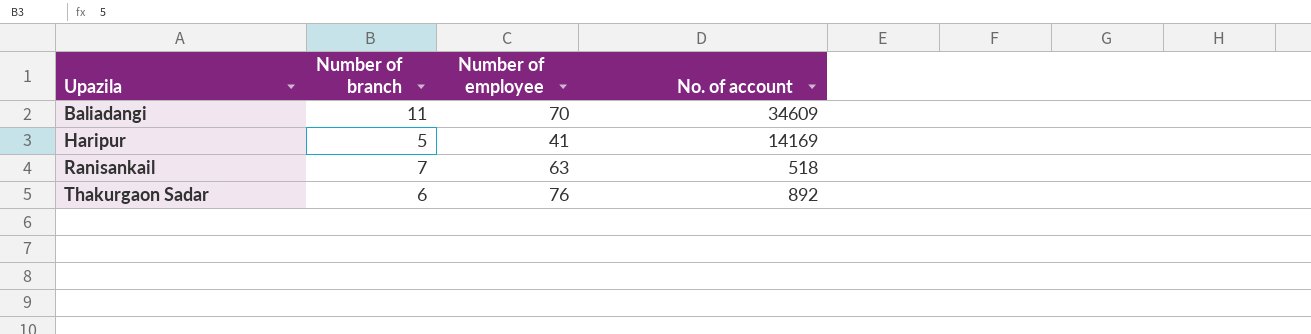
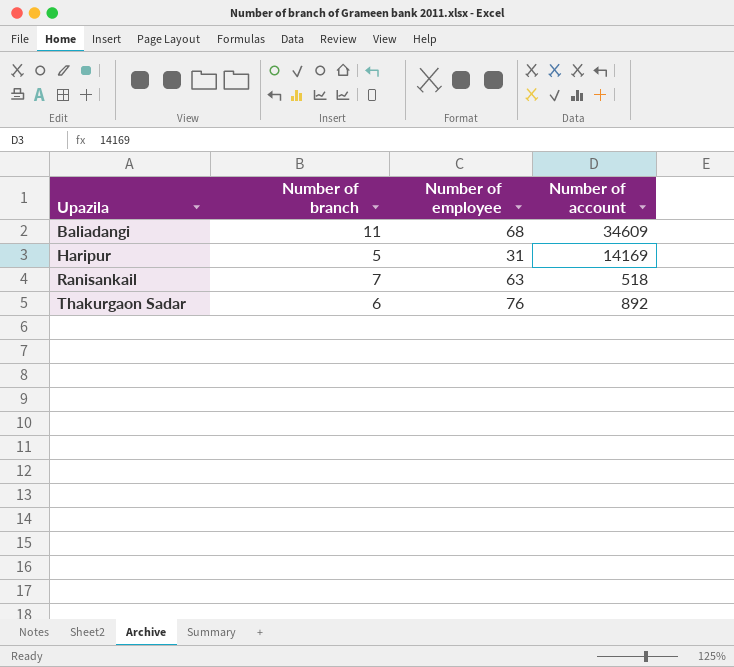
column name: No. of account -> Number of account
Baliadangi | Number of employee: 70 -> 68
Haripur | Number of employee: 41 -> 31

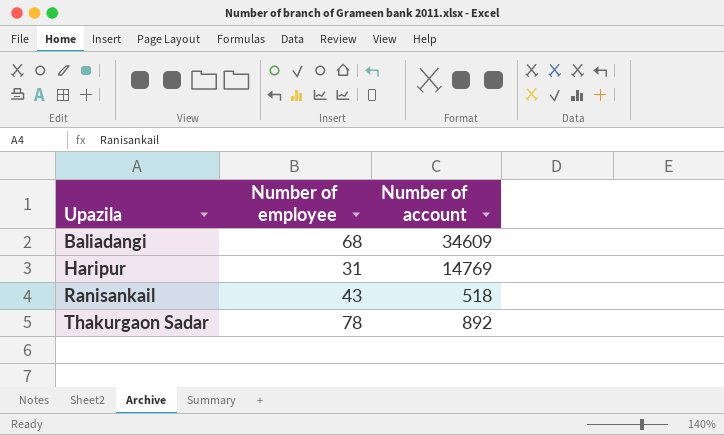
column Number of branch | position: 2 -> none
Haripur | Number of account: 14169 -> 14769
Ranisankail | Number of employee: 63 -> 43
Thakurgaon Sadar | Number of employee: 76 -> 78

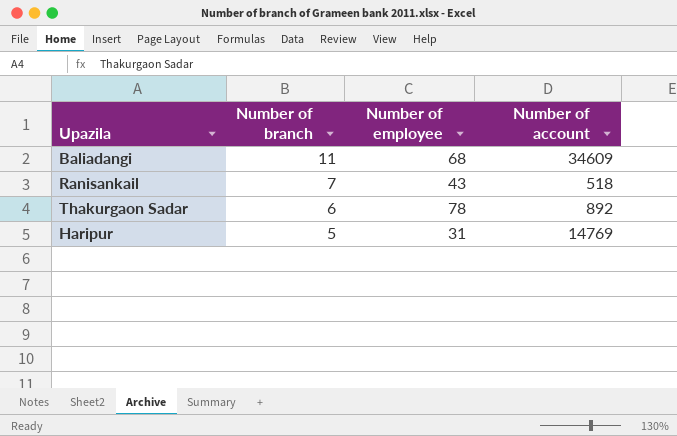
row order: Upazila ascending -> Number of branch descending
column Number of branch | position: none -> 2

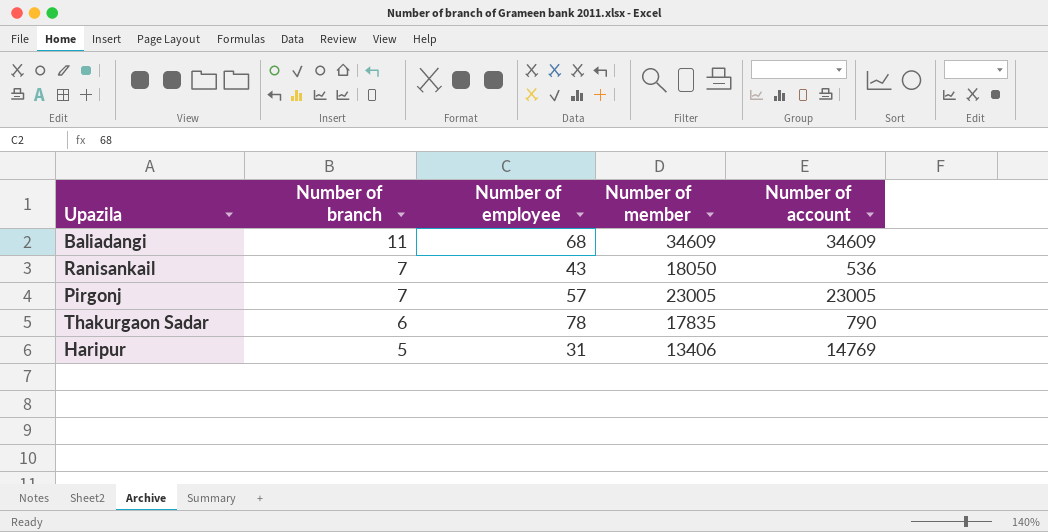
column Number of member | position: none -> 4
Ranisankail | Number of account: 518 -> 536
row Pirgonj: none -> 7 | 57 | 23005 | 23005
Thakurgaon Sadar | Number of account: 892 -> 790

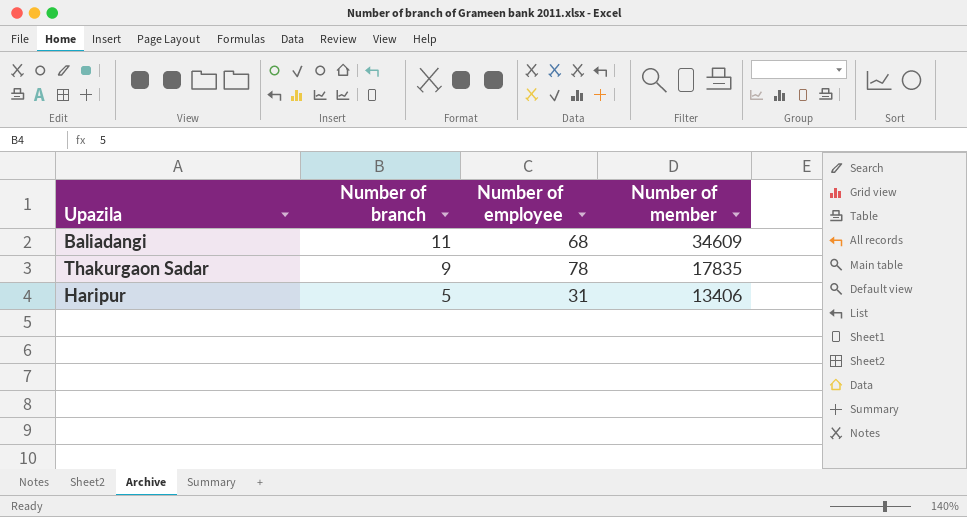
column Number of account | position: 5 -> none
row Ranisankail: 7 | 43 | 18050 | 536 -> none
row Pirgonj: 7 | 57 | 23005 | 23005 -> none
Thakurgaon Sadar | Number of branch: 6 -> 9

